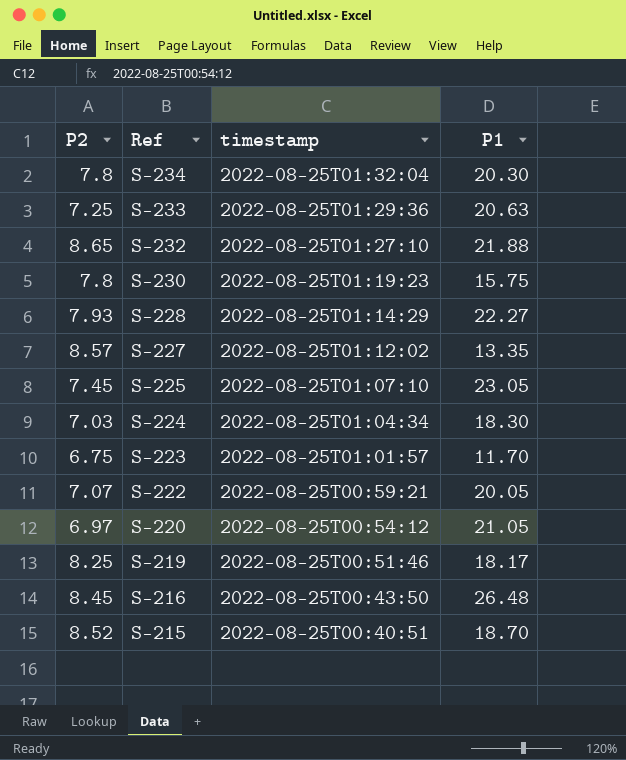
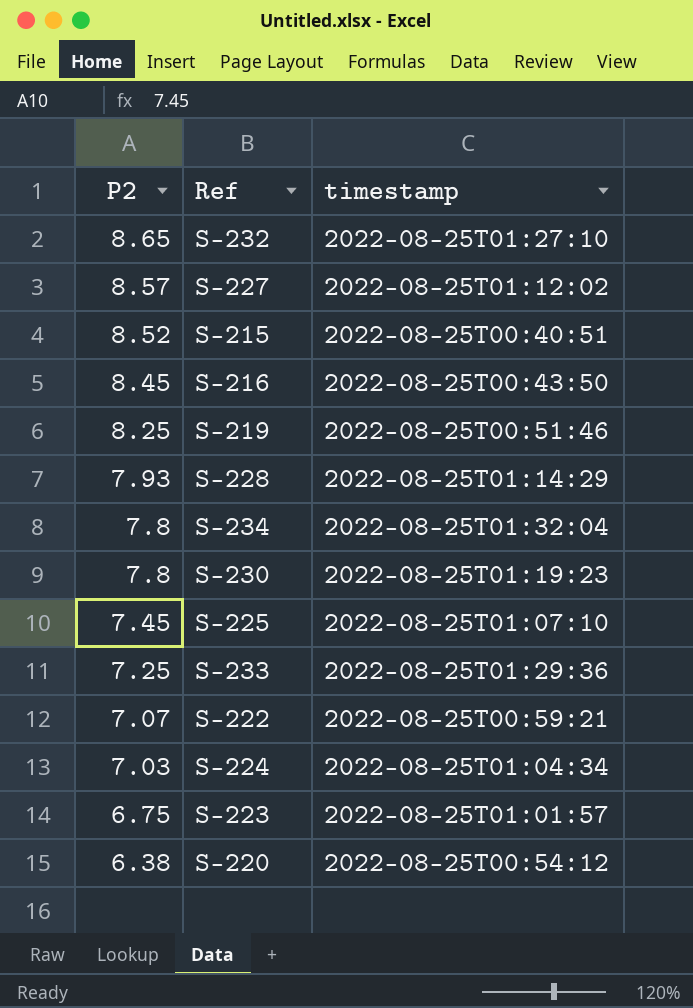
row order: Ref descending -> P2 descending
column P1 | position: 4 -> none
S-220 | P2: 6.97 -> 6.38

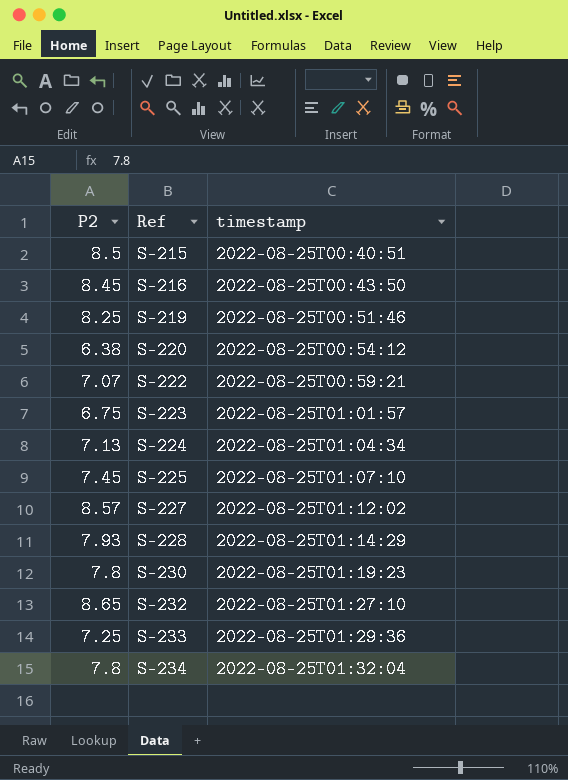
row order: P2 descending -> Ref ascending
S-215 | P2: 8.52 -> 8.5
S-224 | P2: 7.03 -> 7.13

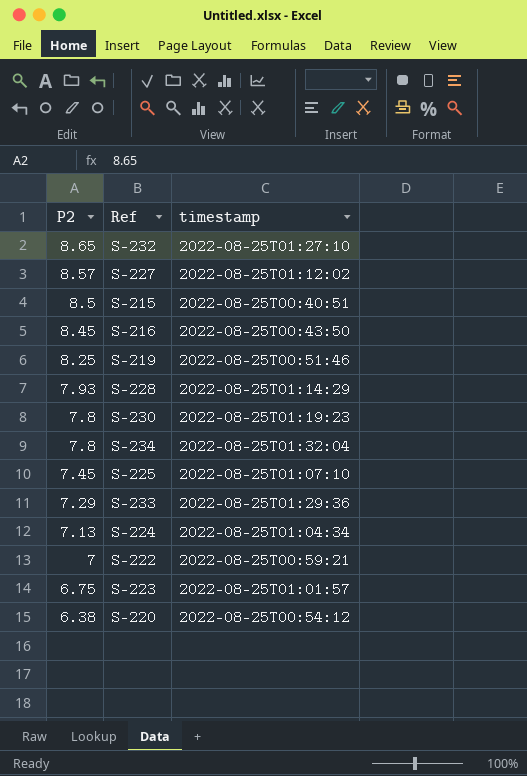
row order: Ref ascending -> P2 descending
S-233 | P2: 7.25 -> 7.29
S-222 | P2: 7.07 -> 7

